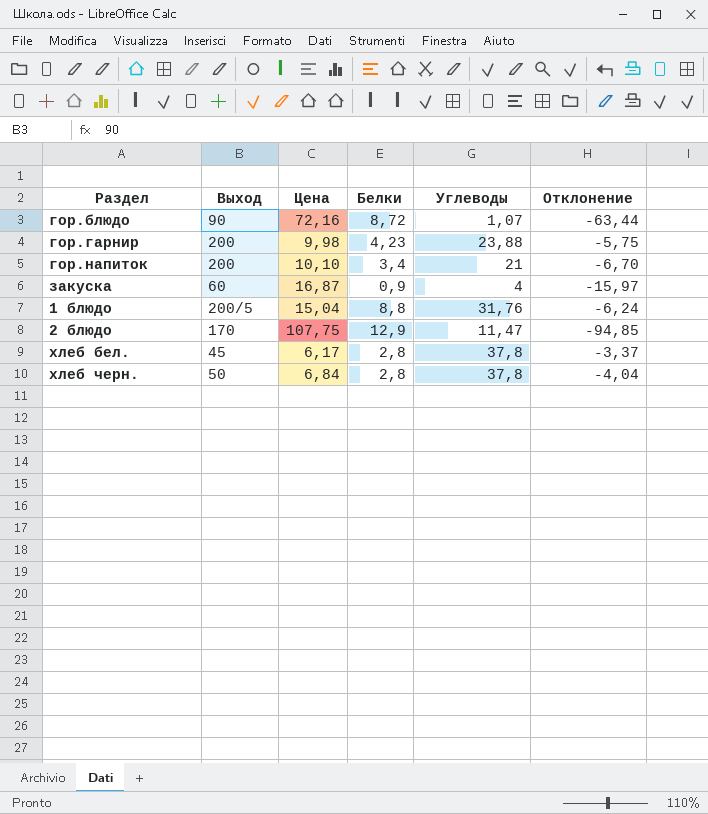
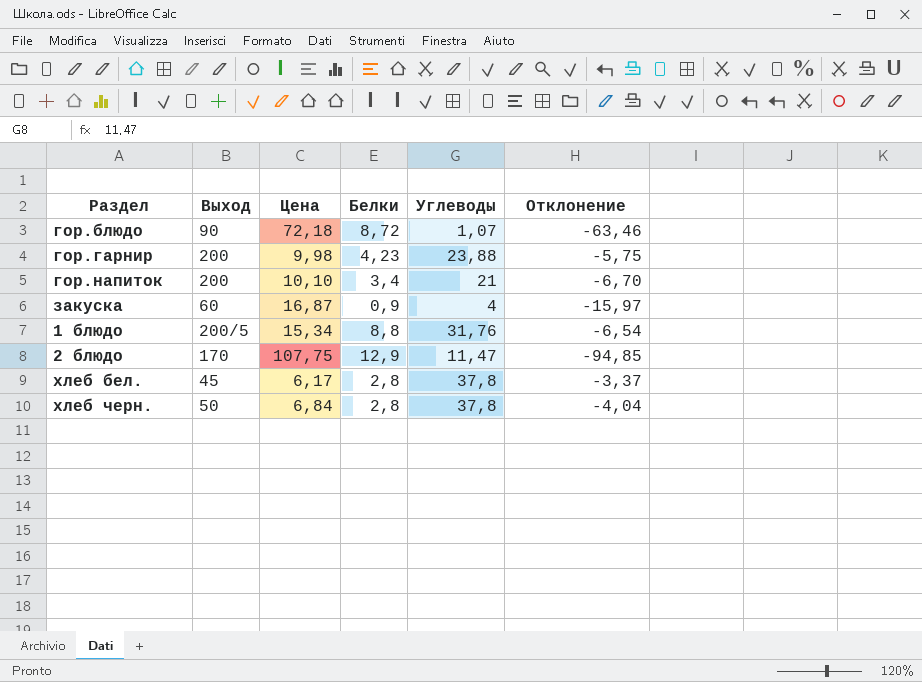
гор.блюдо | Цена: 72,16 -> 72,18
гор.блюдо | Отклонение: -63,44 -> -63,46
1 блюдо | Цена: 15,04 -> 15,34
1 блюдо | Отклонение: -6,24 -> -6,54

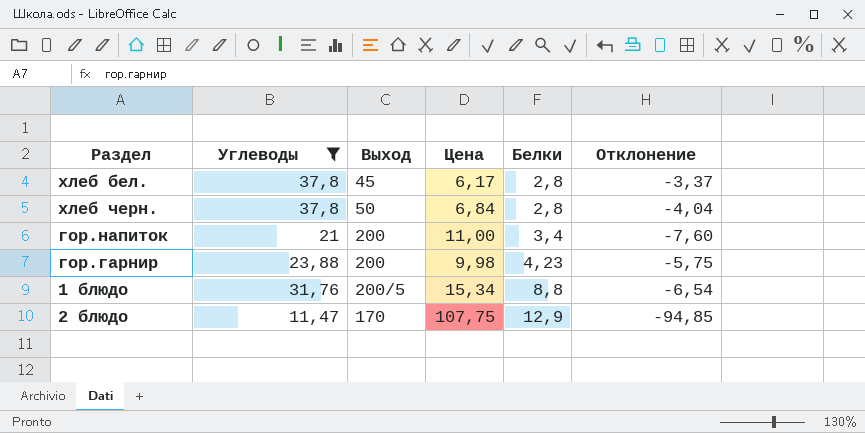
filter: none -> Углеводы >= 11,47
row order: none -> Белки ascending
column Углеводы | position: 5 -> 2
гор.напиток | Цена: 10,10 -> 11,00
гор.напиток | Отклонение: -6,70 -> -7,60

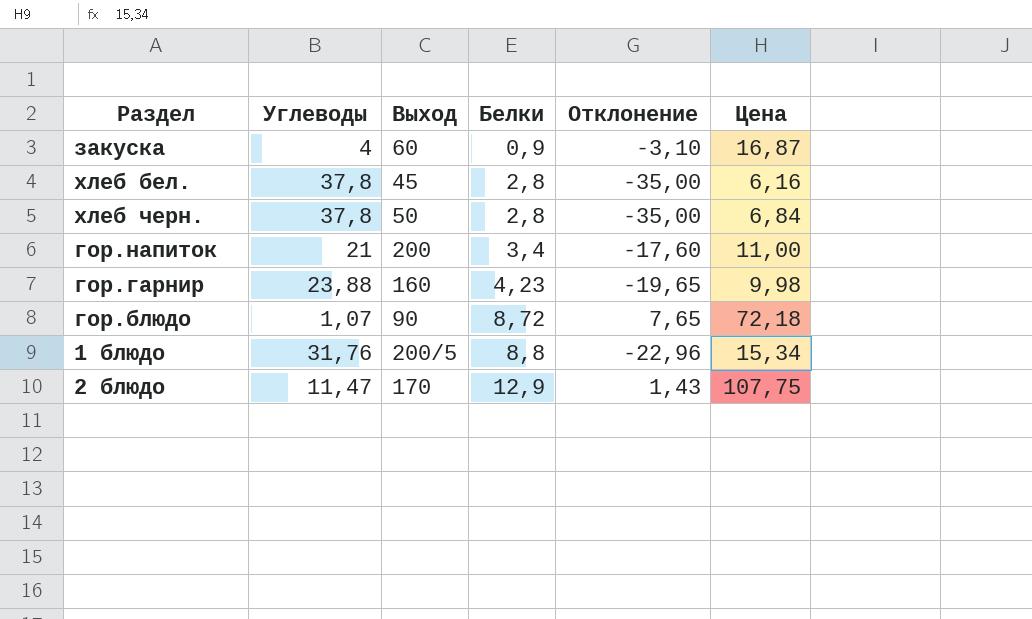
filter: Углеводы >= 11,47 -> none
column Отклонение | formula: [Белки] - [Цена] -> [Белки] - [Углеводы]
column Цена | position: 4 -> 6
хлеб бел. | Цена: 6,17 -> 6,16
гор.гарнир | Выход: 200 -> 160

